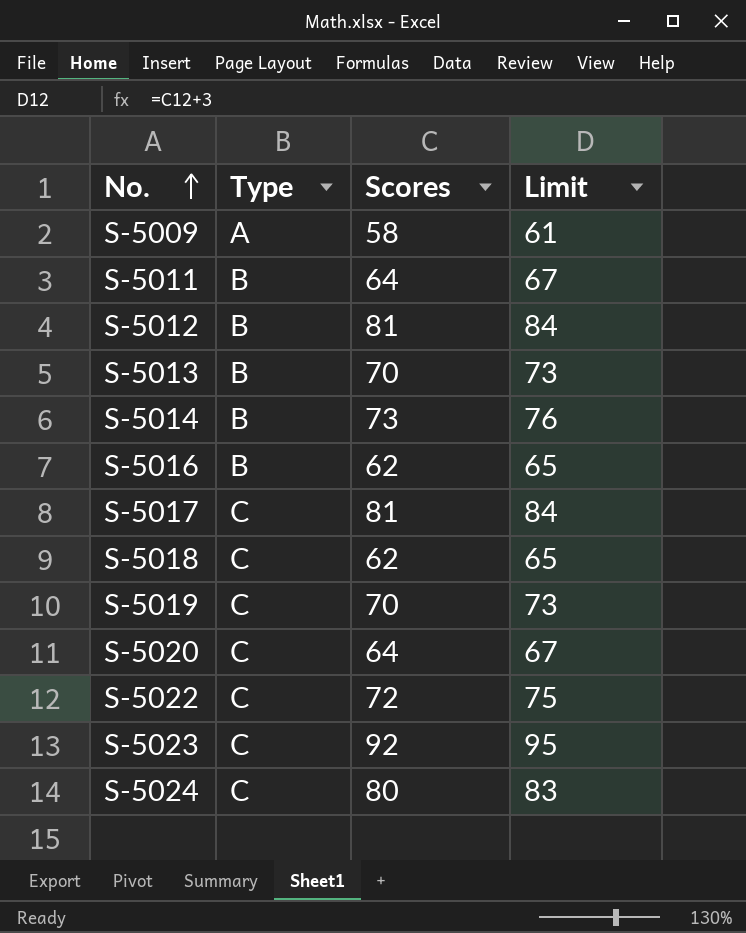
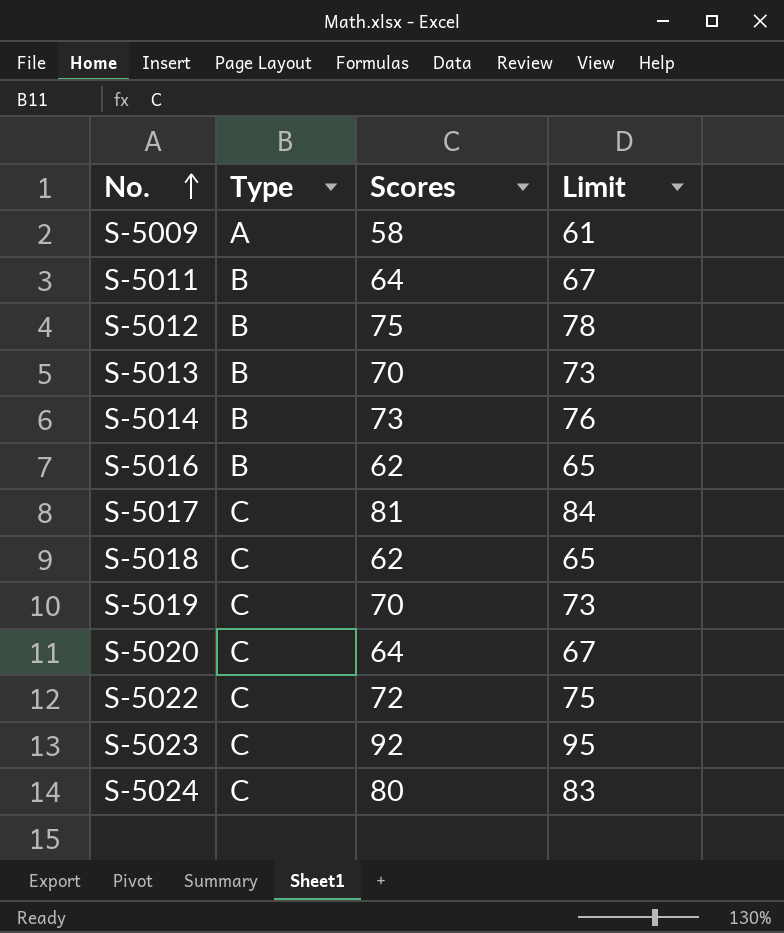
S-5012 | Scores: 81 -> 75
S-5012 | Limit: 84 -> 78

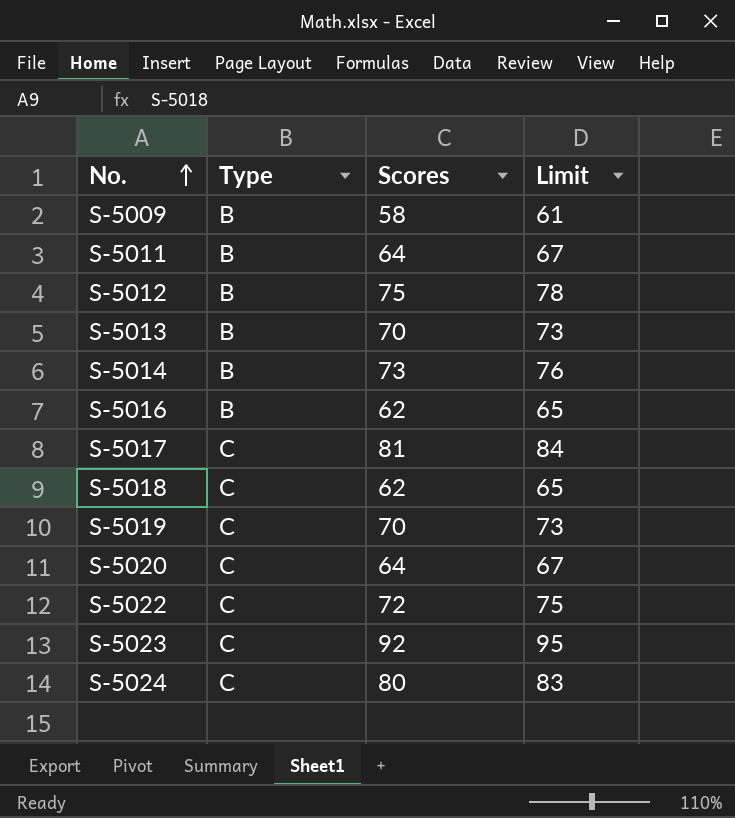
S-5009 | Type: A -> B

